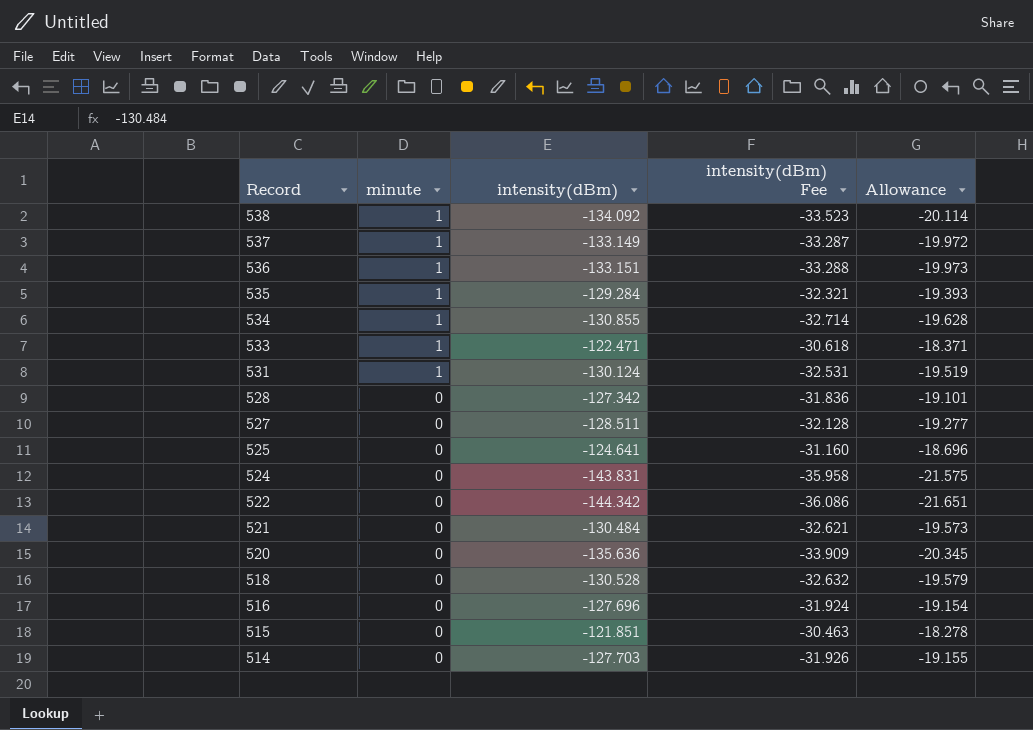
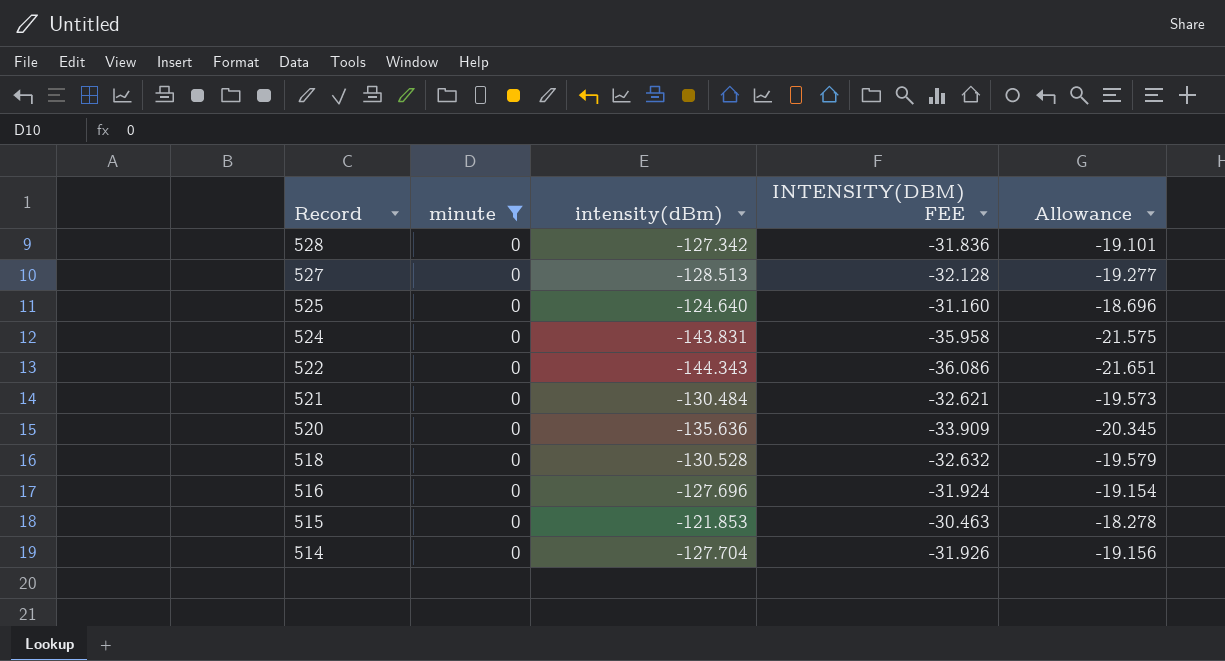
filter: none -> minute = 0
column name: intensity(dBm) Fee -> INTENSITY(DBM) FEE
527 | intensity(dBm): -128.511 -> -128.513
525 | intensity(dBm): -124.641 -> -124.640
522 | intensity(dBm): -144.342 -> -144.343
515 | intensity(dBm): -121.851 -> -121.853
514 | intensity(dBm): -127.703 -> -127.704
514 | Allowance: -19.155 -> -19.156

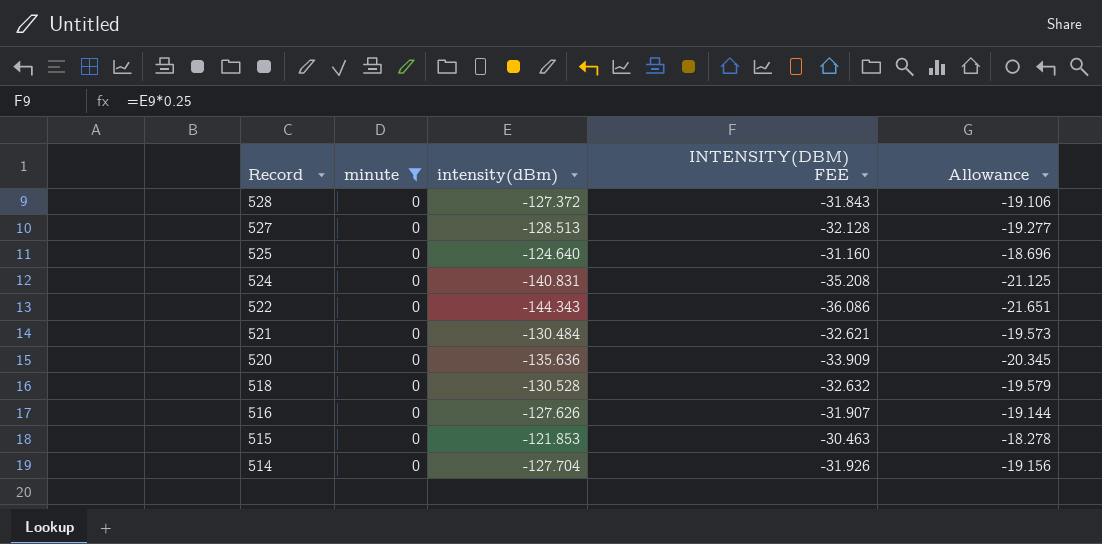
528 | intensity(dBm): -127.342 -> -127.372
528 | INTENSITY(DBM) FEE: -31.836 -> -31.843
528 | Allowance: -19.101 -> -19.106
524 | intensity(dBm): -143.831 -> -140.831
524 | INTENSITY(DBM) FEE: -35.958 -> -35.208
524 | Allowance: -21.575 -> -21.125
516 | intensity(dBm): -127.696 -> -127.626
516 | INTENSITY(DBM) FEE: -31.924 -> -31.907
516 | Allowance: -19.154 -> -19.144

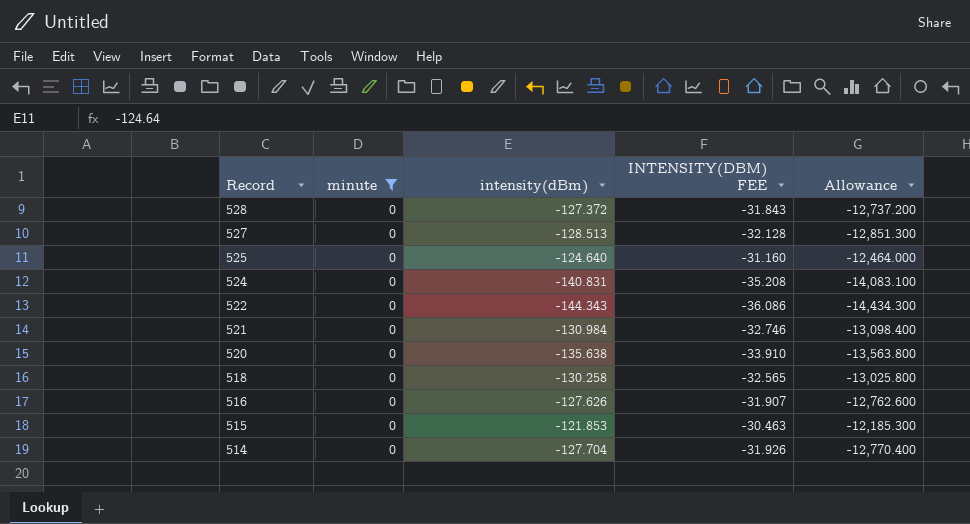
column Allowance | formula: [intensity(dBm)] * 0.15 -> [intensity(dBm)] * 100
521 | intensity(dBm): -130.484 -> -130.984
521 | INTENSITY(DBM) FEE: -32.621 -> -32.746
520 | intensity(dBm): -135.636 -> -135.638
520 | INTENSITY(DBM) FEE: -33.909 -> -33.910
518 | intensity(dBm): -130.528 -> -130.258
518 | INTENSITY(DBM) FEE: -32.632 -> -32.565

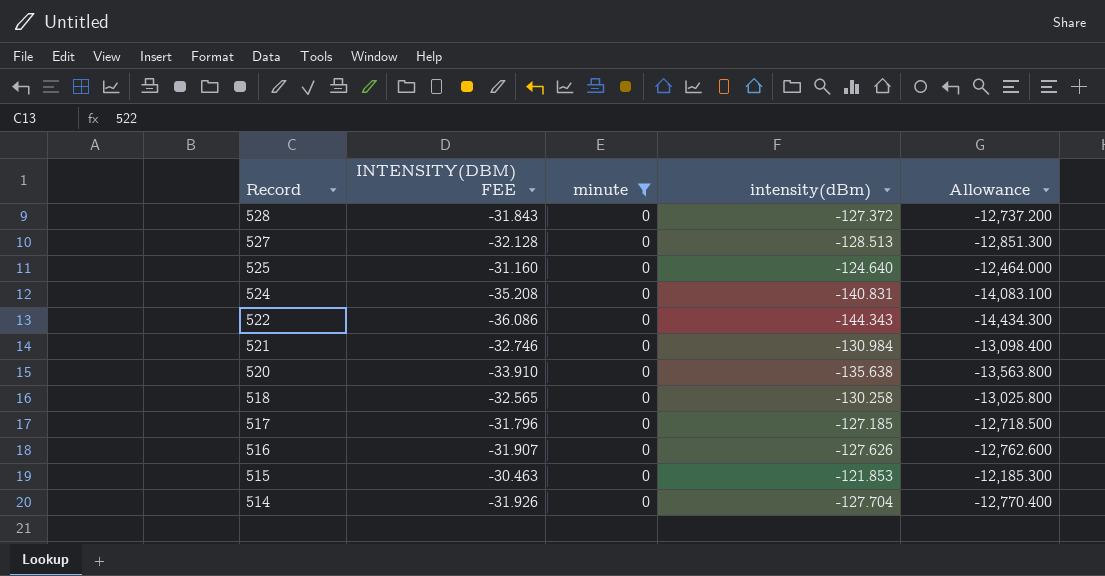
column INTENSITY(DBM) FEE | position: 4 -> 2
row 517: none -> -31.796 | 0 | -127.185 | -12,718.500

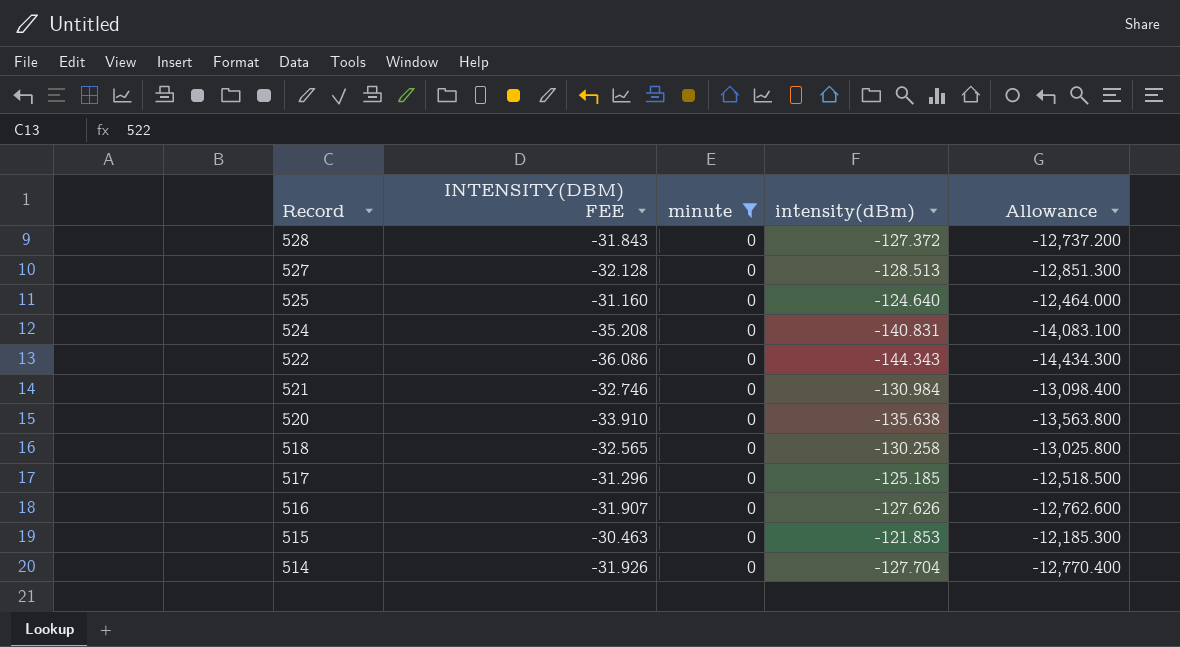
517 | INTENSITY(DBM) FEE: -31.796 -> -31.296
517 | intensity(dBm): -127.185 -> -125.185
517 | Allowance: -12,718.500 -> -12,518.500

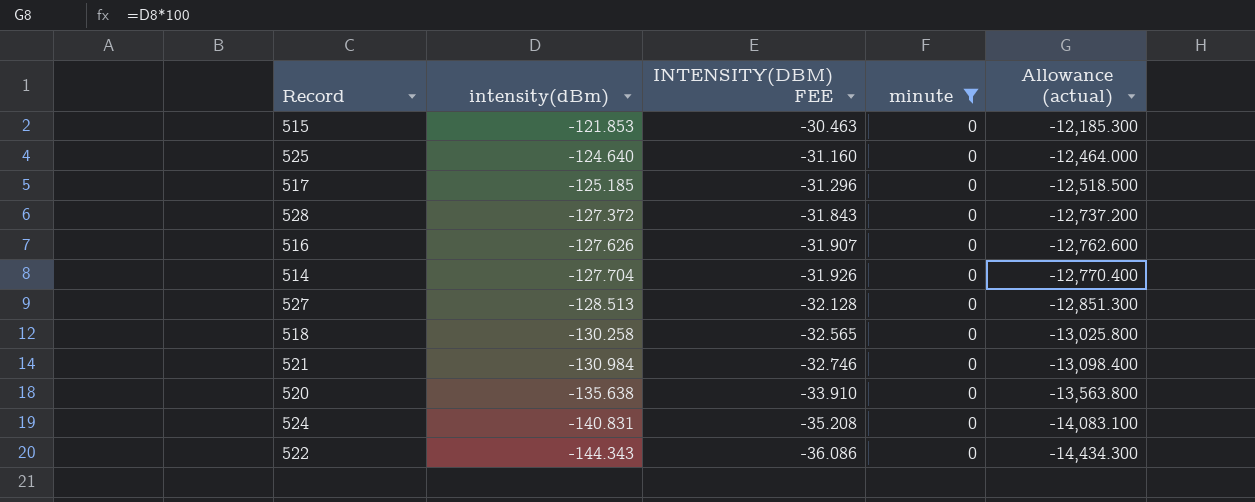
row order: Record descending -> intensity(dBm) descending
column intensity(dBm) | position: 4 -> 2
column name: Allowance -> Allowance (actual)

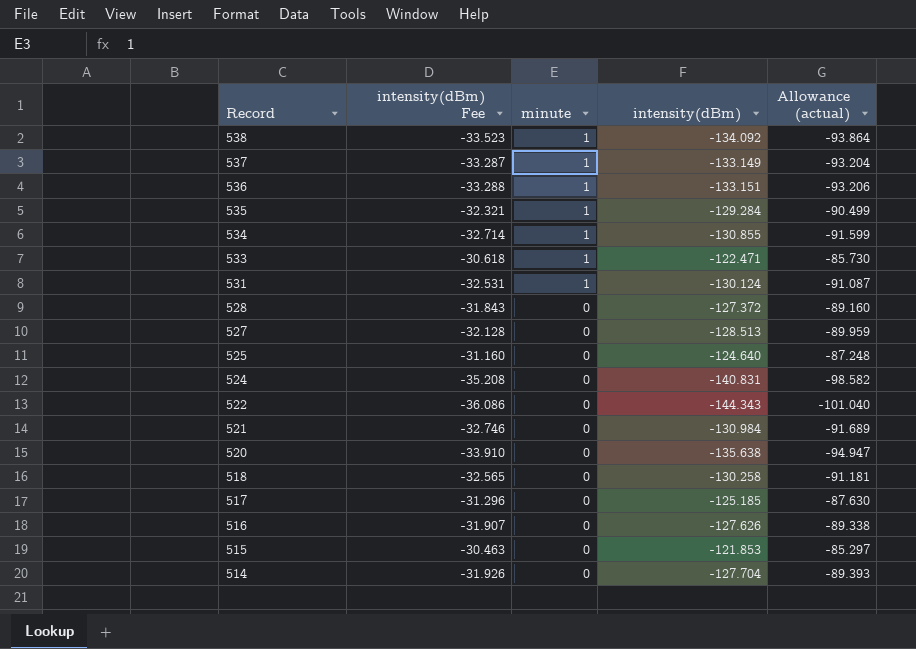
filter: minute = 0 -> none
row order: intensity(dBm) descending -> Record descending
column name: INTENSITY(DBM) FEE -> intensity(dBm) Fee
column intensity(dBm) | position: 2 -> 4
column Allowance (actual) | formula: [intensity(dBm)] * 100 -> [intensity(dBm)] * 0.7

